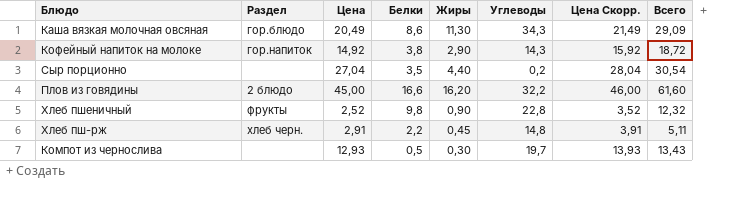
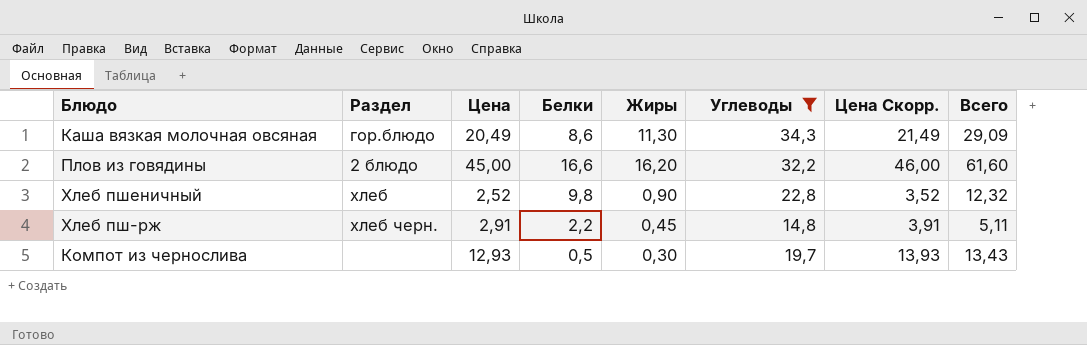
filter: none -> Углеводы >= 14,8
Хлеб пшеничный | Раздел: фрукты -> хлеб

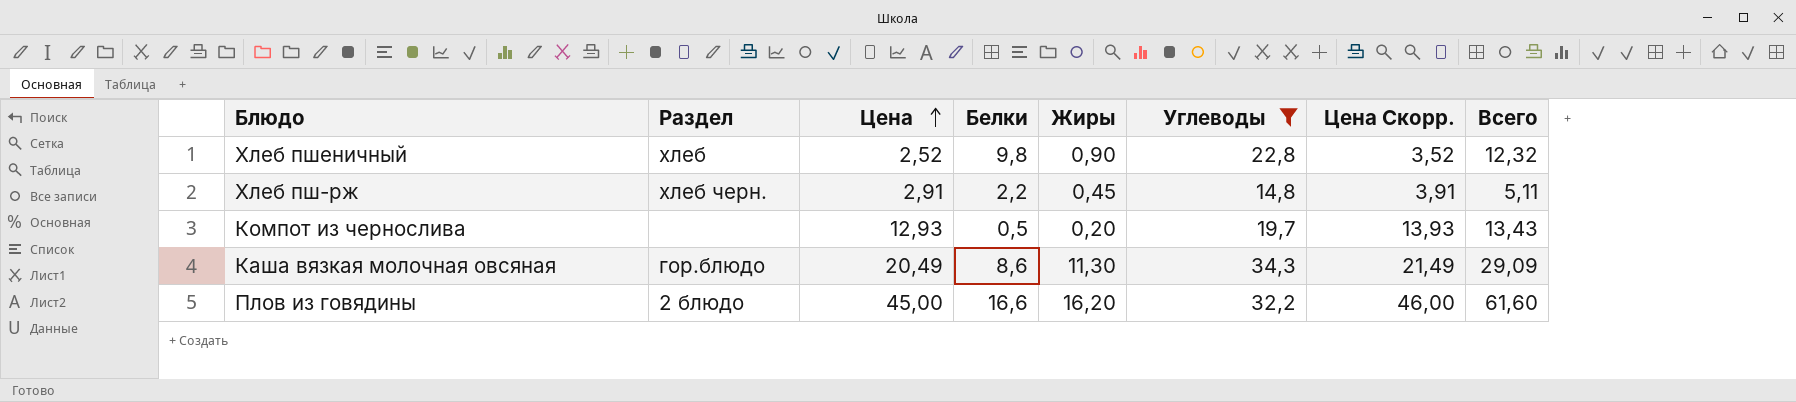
row order: none -> Цена ascending
Компот из чернослива | Жиры: 0,30 -> 0,20

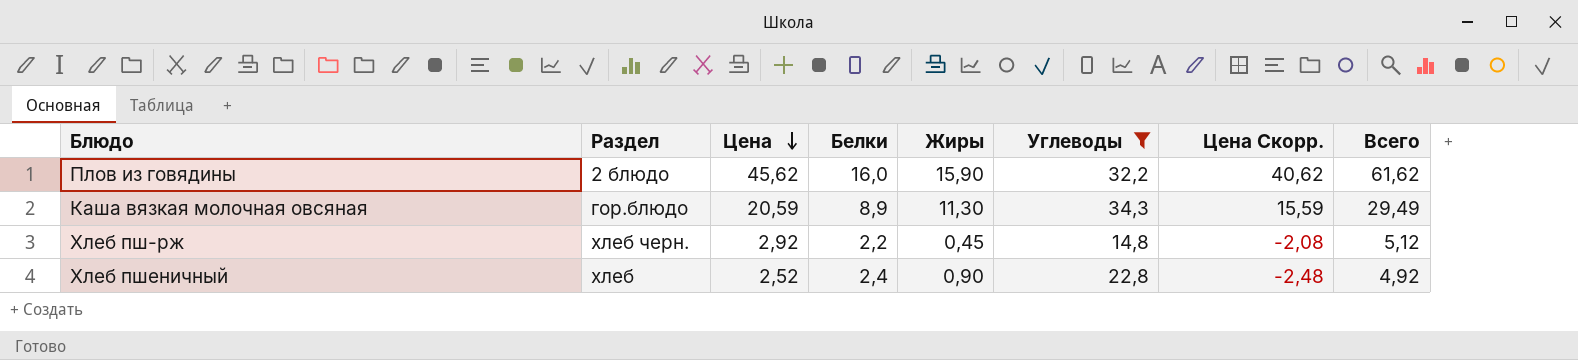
row order: Цена ascending -> Цена descending
column Цена Скорр. | formula: [Цена] + 1 -> [Цена] - 5
row Компот из чернослива: none | 12,93 | 0,5 | 0,20 | 19,7 | 13,93 | 13,43 -> none
Плов из говядины | Цена: 45,00 -> 45,62
Плов из говядины | Белки: 16,6 -> 16,0
Плов из говядины | Жиры: 16,20 -> 15,90
Плов из говядины | Всего: 61,60 -> 61,62
Каша вязкая молочная овсяная | Цена: 20,49 -> 20,59
Каша вязкая молочная овсяная | Белки: 8,6 -> 8,9
Каша вязкая молочная овсяная | Всего: 29,09 -> 29,49
Хлеб пш-рж | Цена: 2,91 -> 2,92
Хлеб пш-рж | Всего: 5,11 -> 5,12
Хлеб пшеничный | Белки: 9,8 -> 2,4
Хлеб пшеничный | Всего: 12,32 -> 4,92

